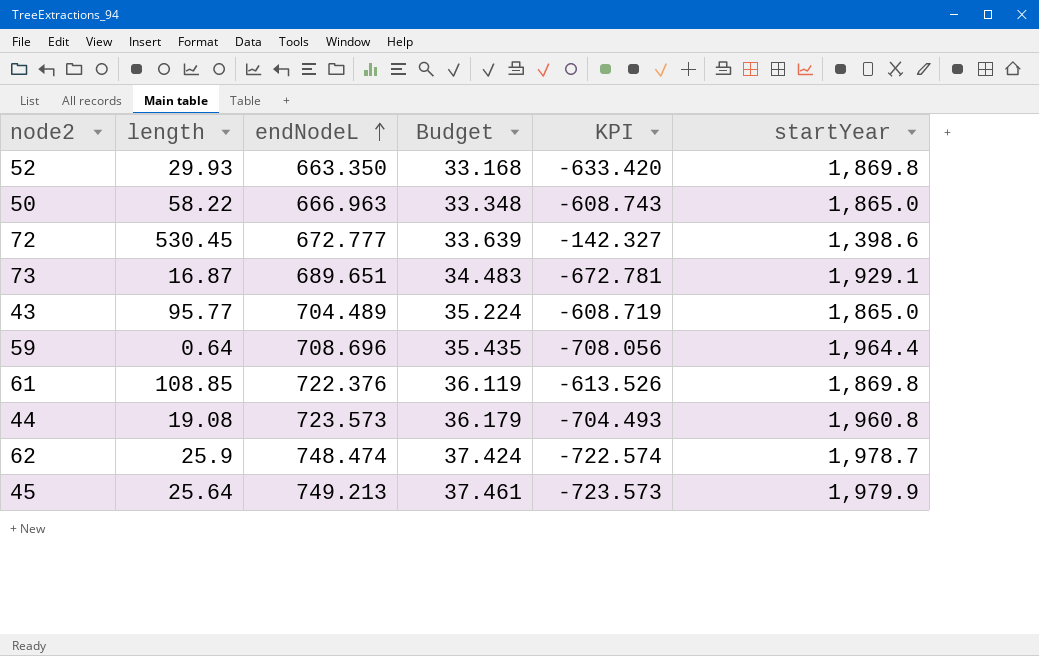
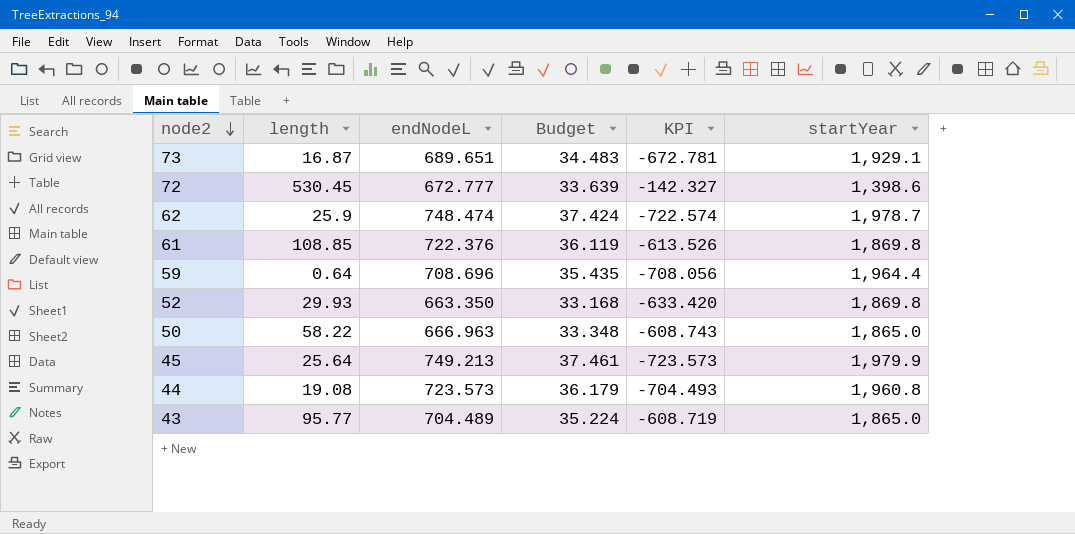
row order: endNodeL ascending -> node2 descending

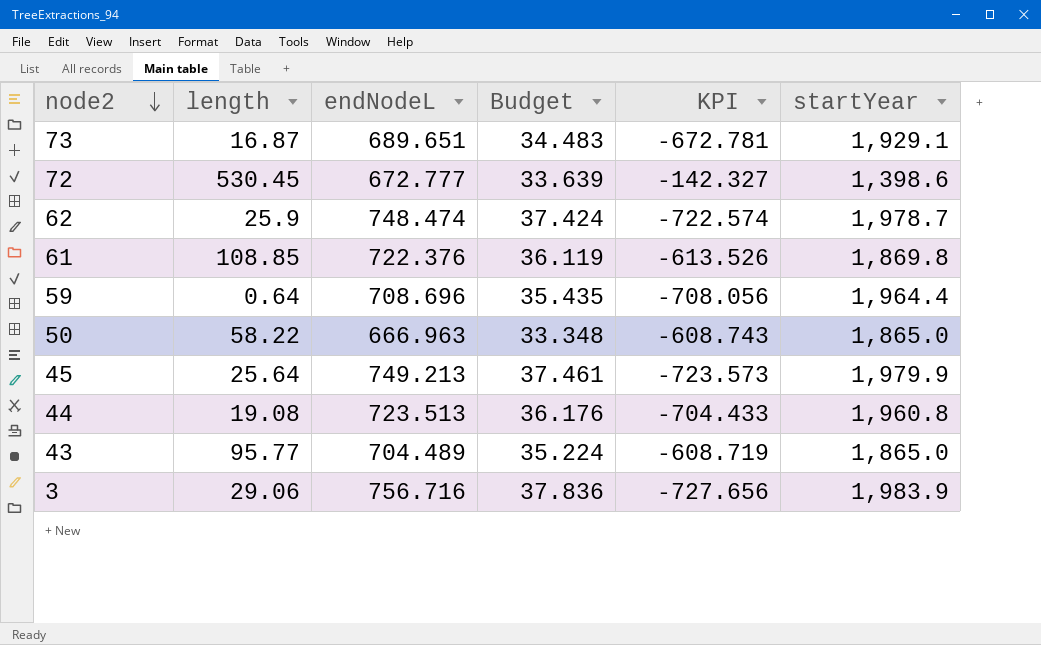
row 52: 29.93 | 663.350 | 33.168 | -633.420 | 1,869.8 -> none
44 | endNodeL: 723.573 -> 723.513
44 | Budget: 36.179 -> 36.176
44 | KPI: -704.493 -> -704.433
row 3: none -> 29.06 | 756.716 | 37.836 | -727.656 | 1,983.9

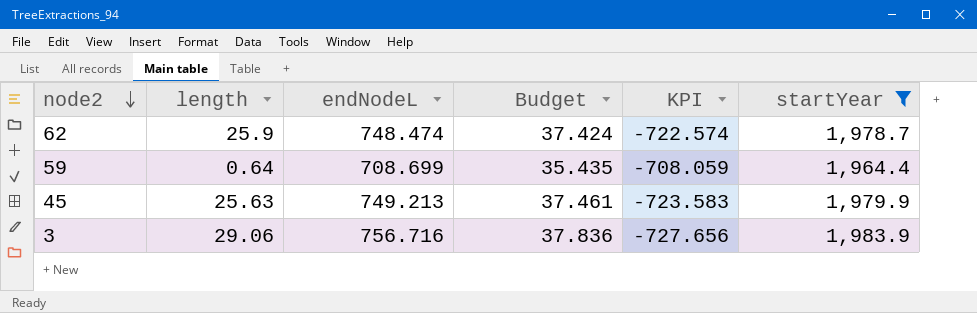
filter: none -> startYear >= 1,964.4
59 | endNodeL: 708.696 -> 708.699
59 | KPI: -708.056 -> -708.059
45 | length: 25.64 -> 25.63
45 | KPI: -723.573 -> -723.583

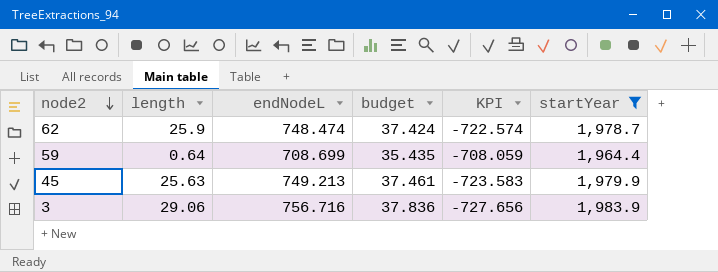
column name: Budget -> budget

